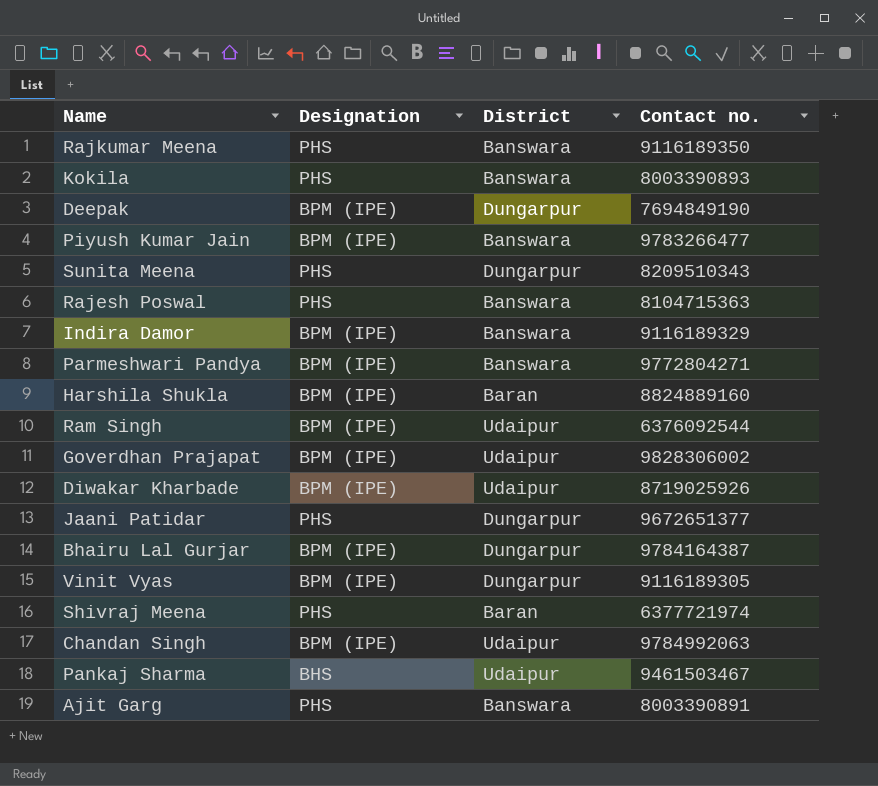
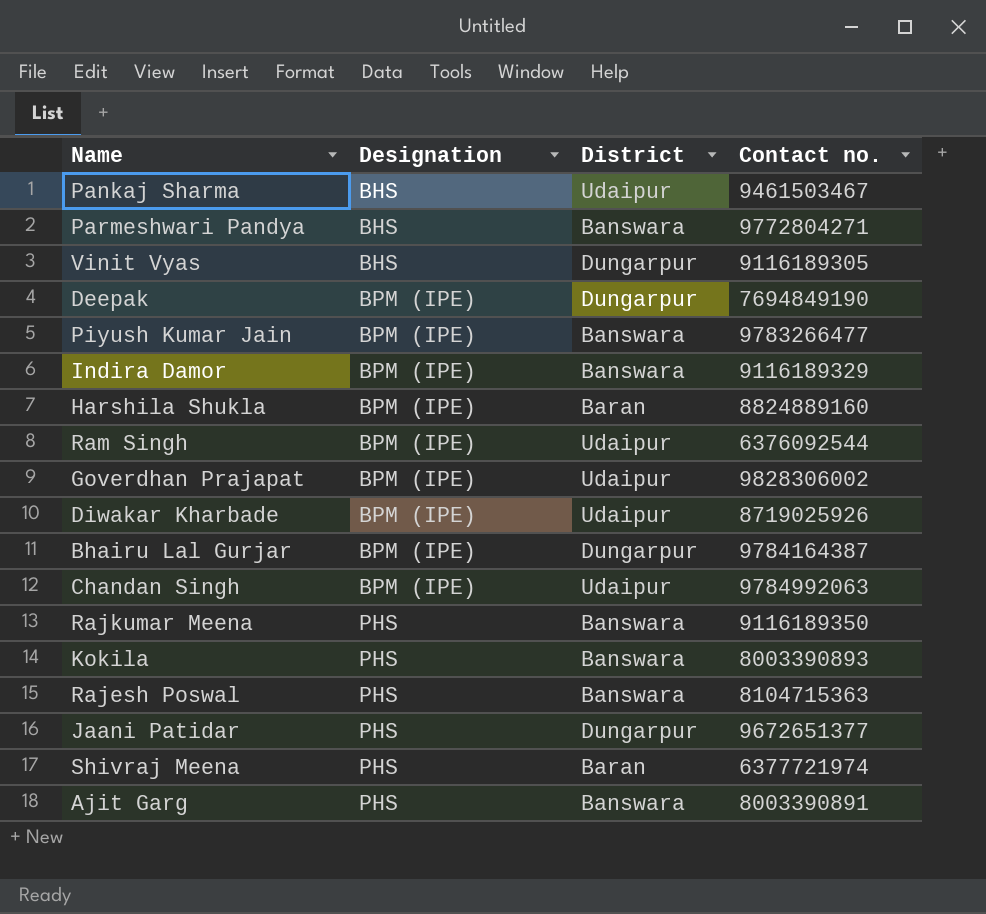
row order: none -> Designation ascending
row Sunita Meena: PHS | Dungarpur | 8209510343 -> none
Parmeshwari Pandya | Designation: BPM (IPE) -> BHS
Vinit Vyas | Designation: BPM (IPE) -> BHS

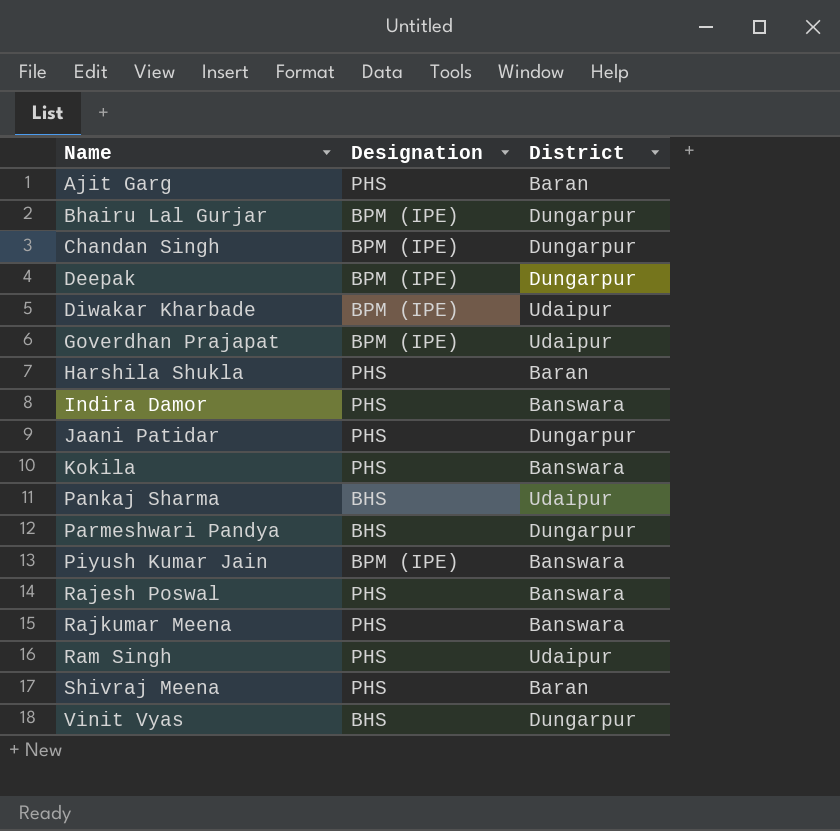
row order: Designation ascending -> Name ascending
column Contact no. | position: 4 -> none
Ajit Garg | District: Banswara -> Baran
Chandan Singh | District: Udaipur -> Dungarpur
Harshila Shukla | Designation: BPM (IPE) -> PHS
Indira Damor | Designation: BPM (IPE) -> PHS
Parmeshwari Pandya | District: Banswara -> Dungarpur
Ram Singh | Designation: BPM (IPE) -> PHS

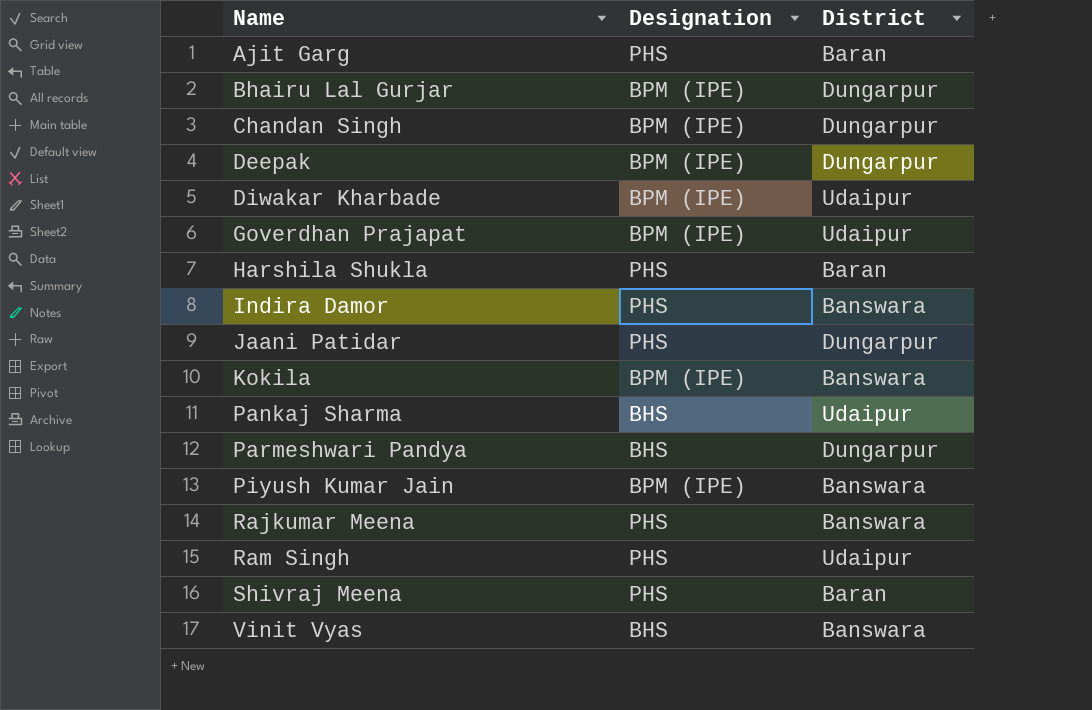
row Rajesh Poswal: PHS | Banswara -> none
Kokila | Designation: PHS -> BPM (IPE)
Vinit Vyas | District: Dungarpur -> Banswara

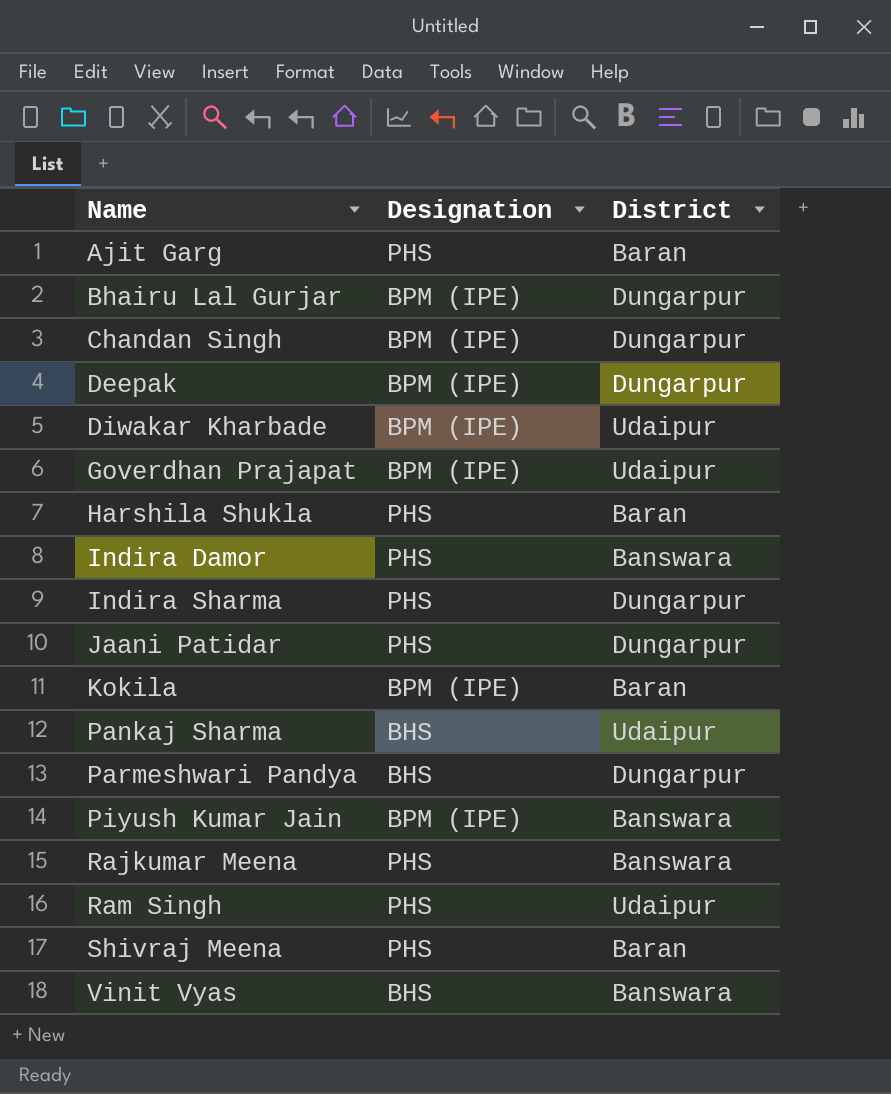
row Indira Sharma: none -> PHS | Dungarpur
Kokila | District: Banswara -> Baran

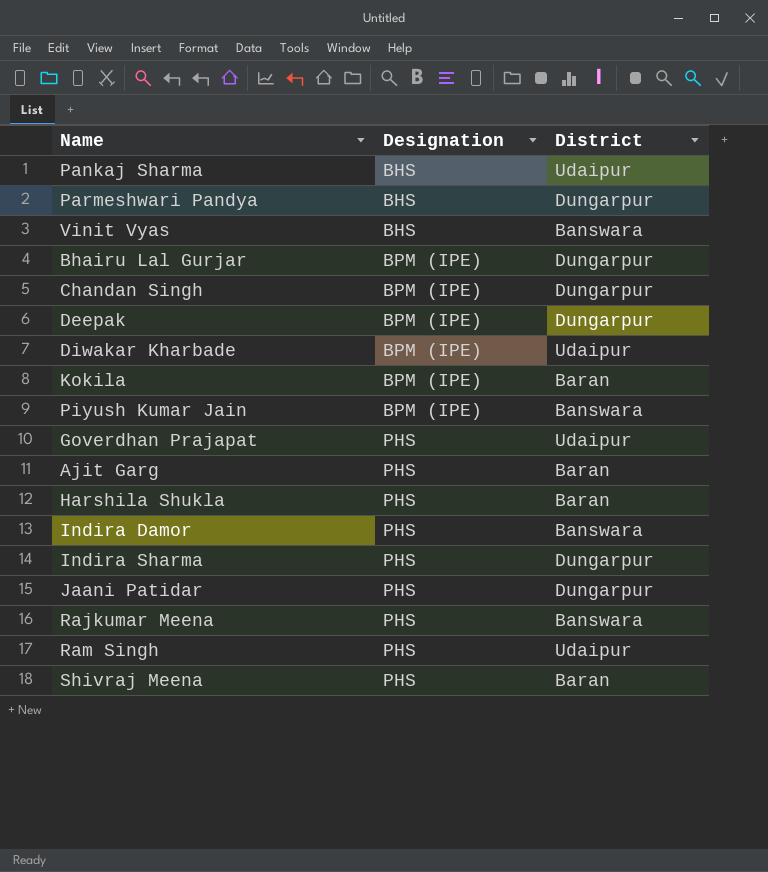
row order: Name ascending -> Designation ascending
Goverdhan Prajapat | Designation: BPM (IPE) -> PHS

